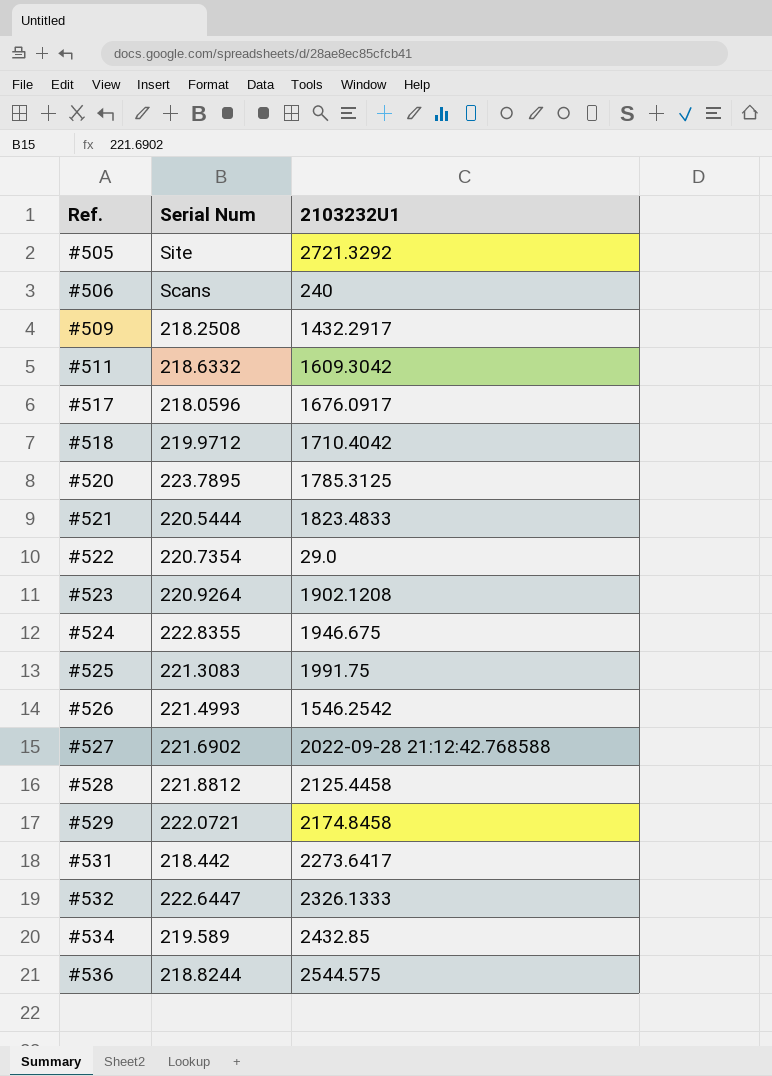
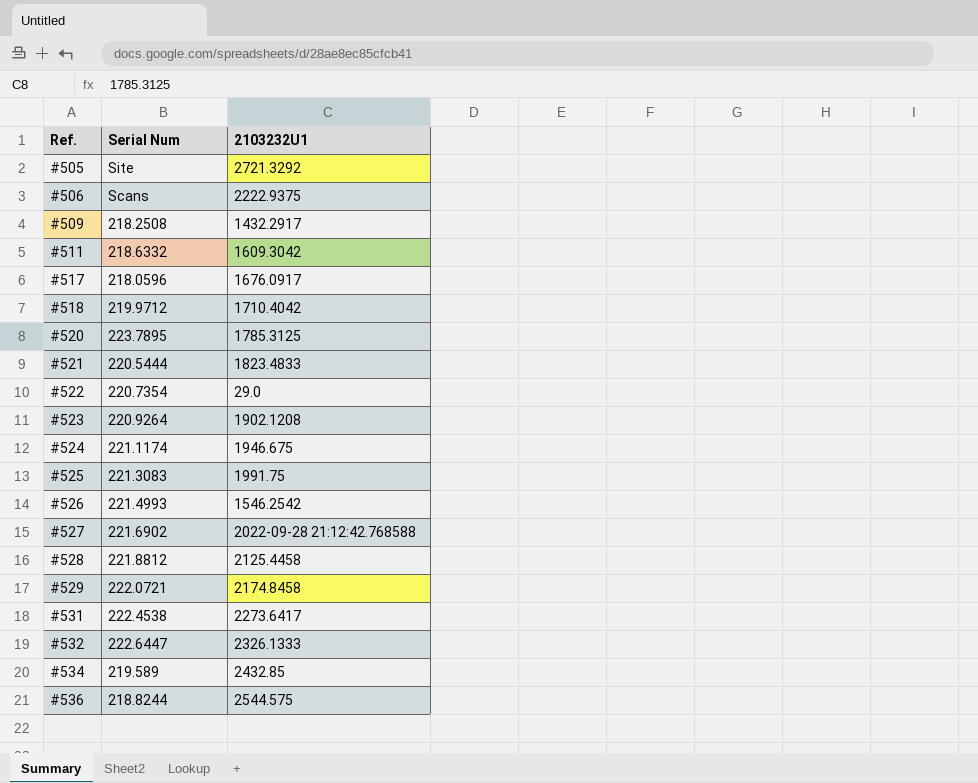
#506 | 2103232U1: 240 -> 2222.9375
#524 | Serial Num: 222.8355 -> 221.1174
#531 | Serial Num: 218.442 -> 222.4538

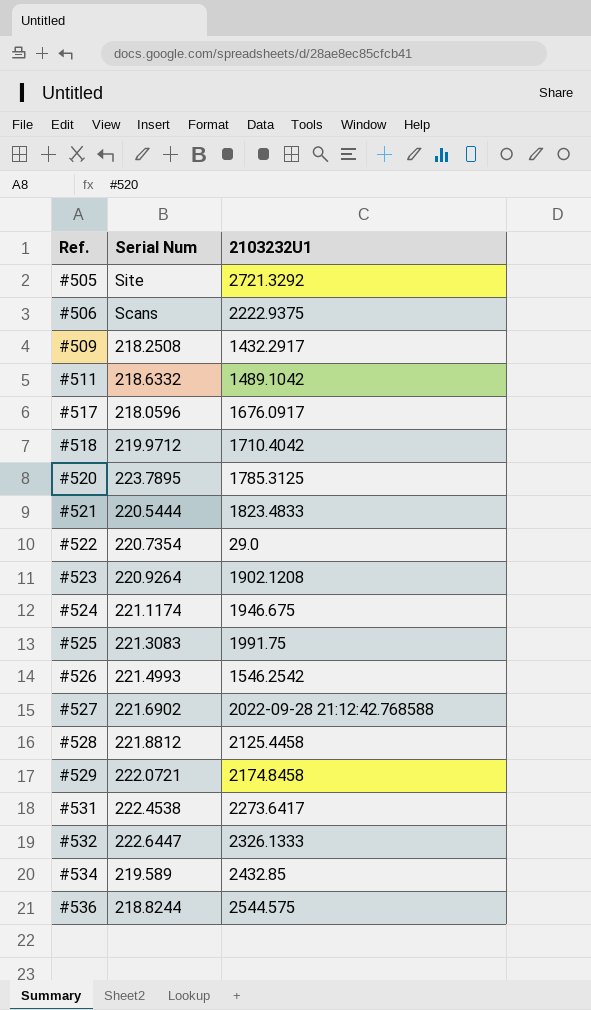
#511 | 2103232U1: 1609.3042 -> 1489.1042

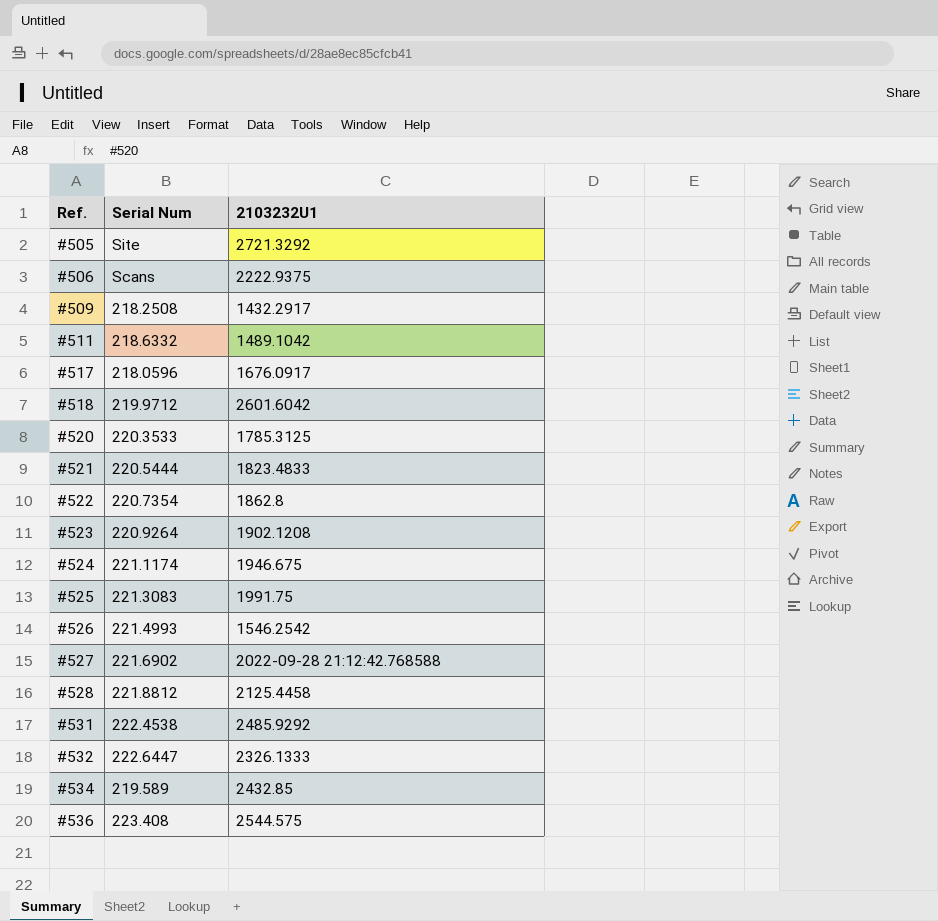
row #529: 222.0721 | 2174.8458 -> none
#518 | 2103232U1: 1710.4042 -> 2601.6042
#520 | Serial Num: 223.7895 -> 220.3533
#522 | 2103232U1: 29.0 -> 1862.8
#531 | 2103232U1: 2273.6417 -> 2485.9292
#536 | Serial Num: 218.8244 -> 223.408

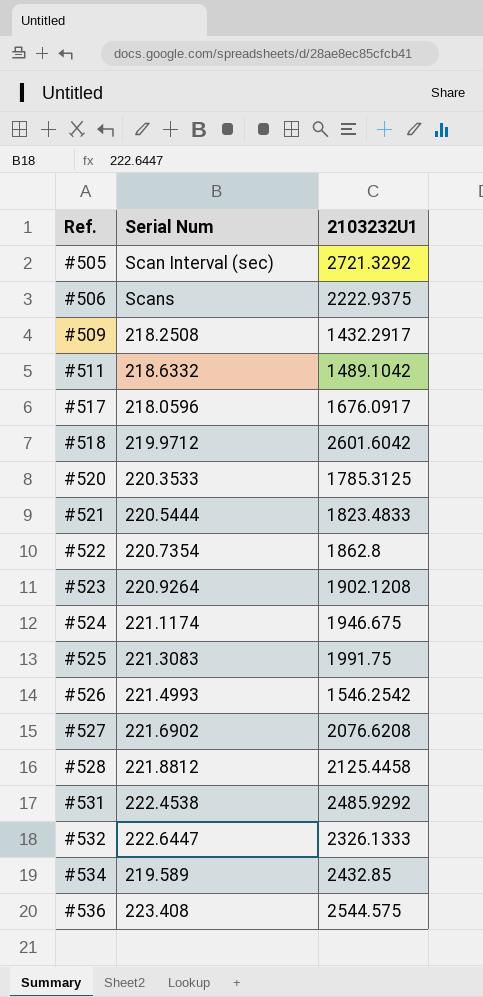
#505 | Serial Num: Site -> Scan Interval (sec)
#527 | 2103232U1: 2022-09-28 21:12:42.768588 -> 2076.6208

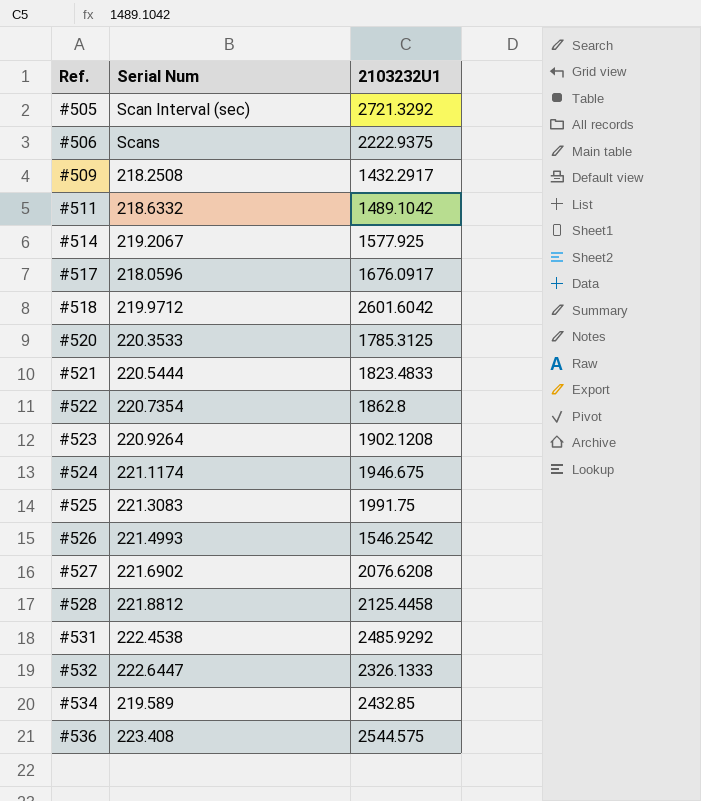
row #514: none -> 219.2067 | 1577.925

